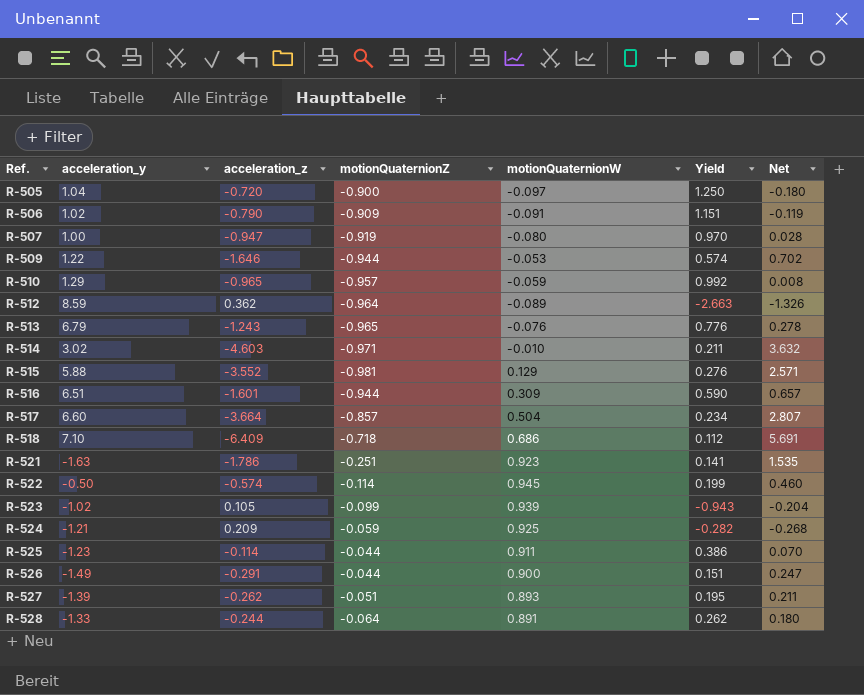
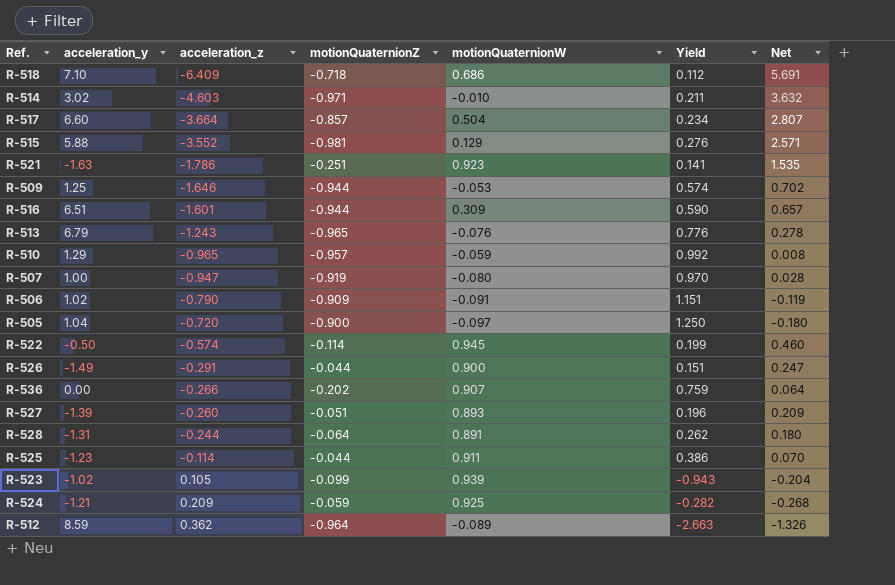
row order: Ref. ascending -> acceleration_z ascending
R-509 | acceleration_y: 1.22 -> 1.25
row R-536: none -> 0.00 | -0.266 | -0.202 | 0.907 | 0.759 | 0.064
R-527 | acceleration_z: -0.262 -> -0.260
R-527 | Yield: 0.195 -> 0.196
R-527 | Net: 0.211 -> 0.209
R-528 | acceleration_y: -1.33 -> -1.31

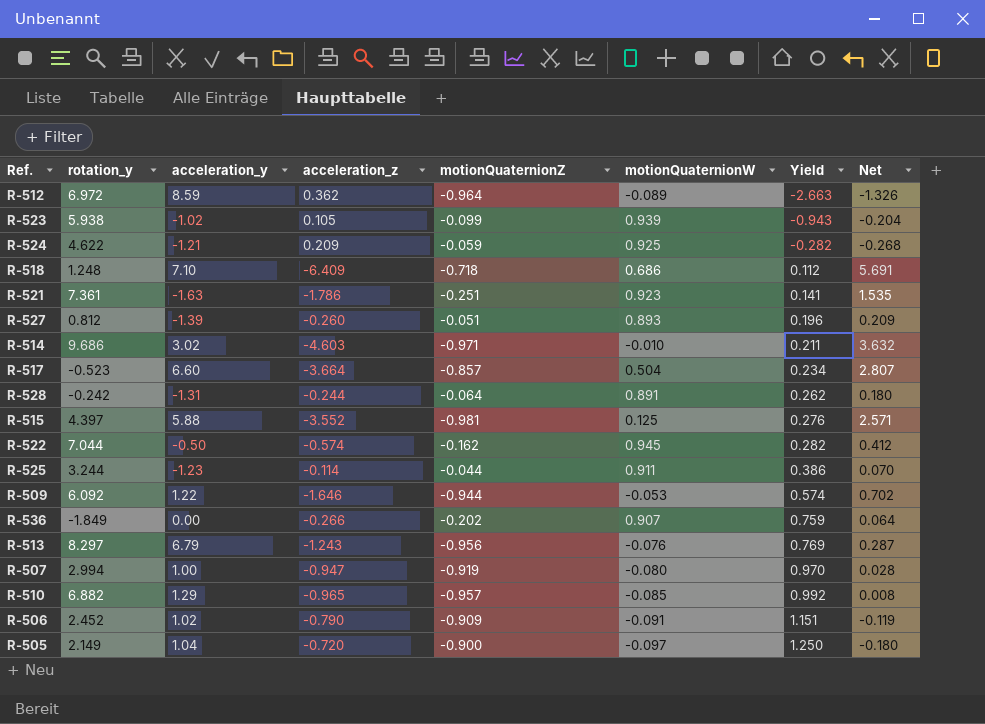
row order: acceleration_z ascending -> Yield ascending
column rotation_y | position: none -> 2
row R-516: 6.51 | -1.601 | -0.944 | 0.309 | 0.590 | 0.657 -> none
row R-526: -1.49 | -0.291 | -0.044 | 0.900 | 0.151 | 0.247 -> none
R-515 | motionQuaternionW: 0.129 -> 0.125
R-522 | motionQuaternionZ: -0.114 -> -0.162
R-522 | Yield: 0.199 -> 0.282
R-522 | Net: 0.460 -> 0.412
R-509 | acceleration_y: 1.25 -> 1.22
R-513 | motionQuaternionZ: -0.965 -> -0.956
R-513 | Yield: 0.776 -> 0.769
R-513 | Net: 0.278 -> 0.287
R-510 | motionQuaternionW: -0.059 -> -0.085

